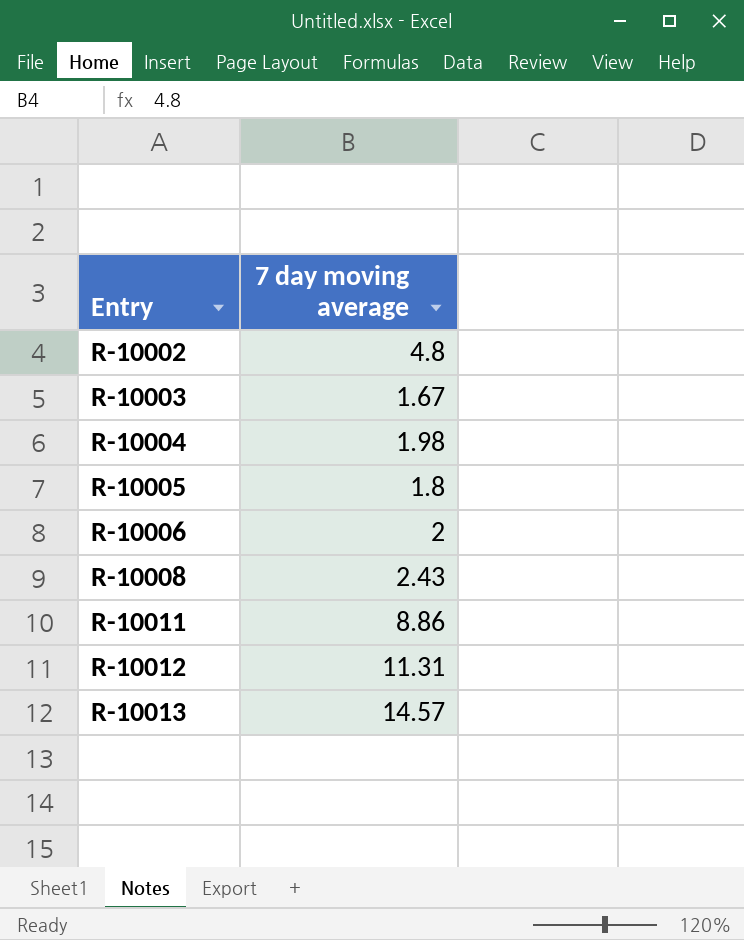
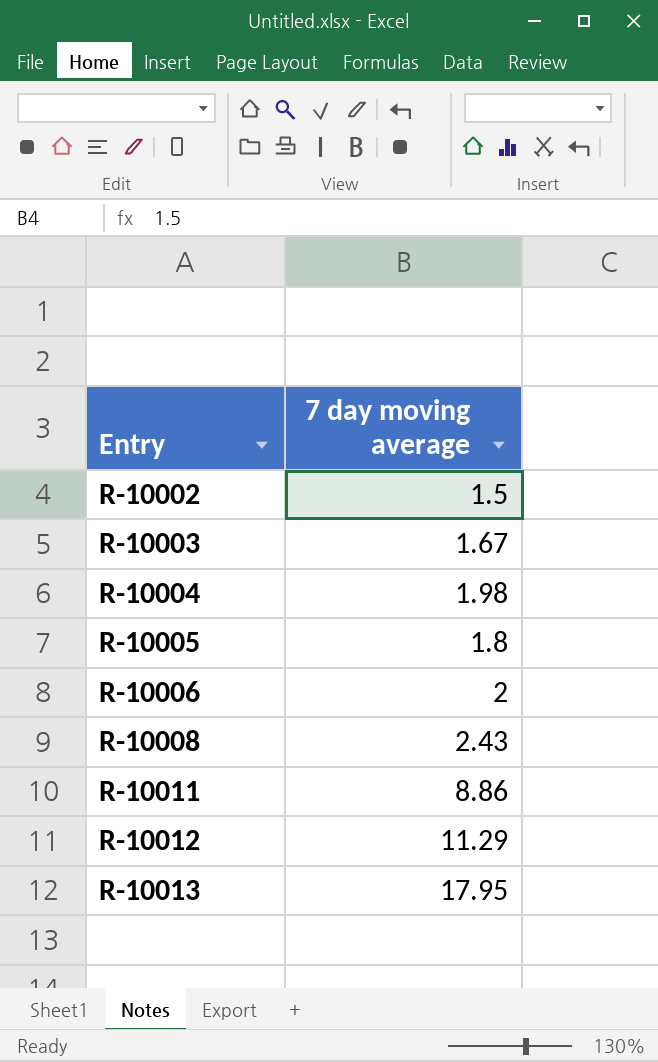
R-10002 | 7 day moving average: 4.8 -> 1.5
R-10012 | 7 day moving average: 11.31 -> 11.29
R-10013 | 7 day moving average: 14.57 -> 17.95

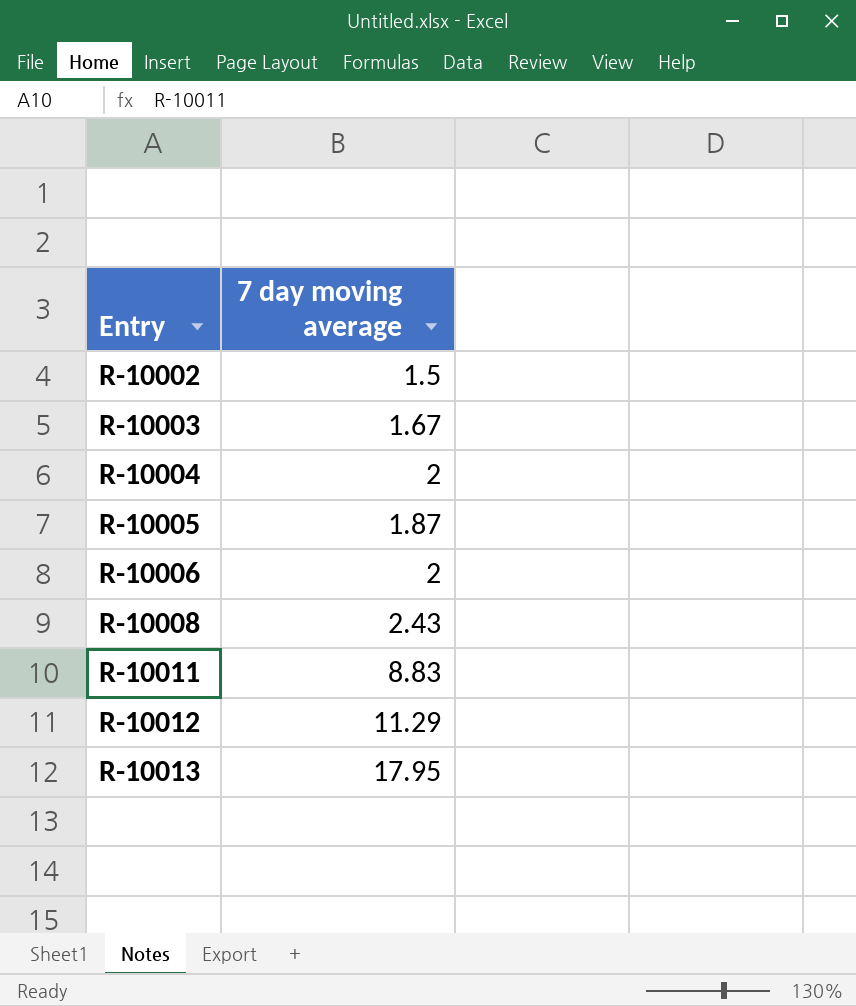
R-10004 | 7 day moving average: 1.98 -> 2
R-10005 | 7 day moving average: 1.8 -> 1.87
R-10011 | 7 day moving average: 8.86 -> 8.83

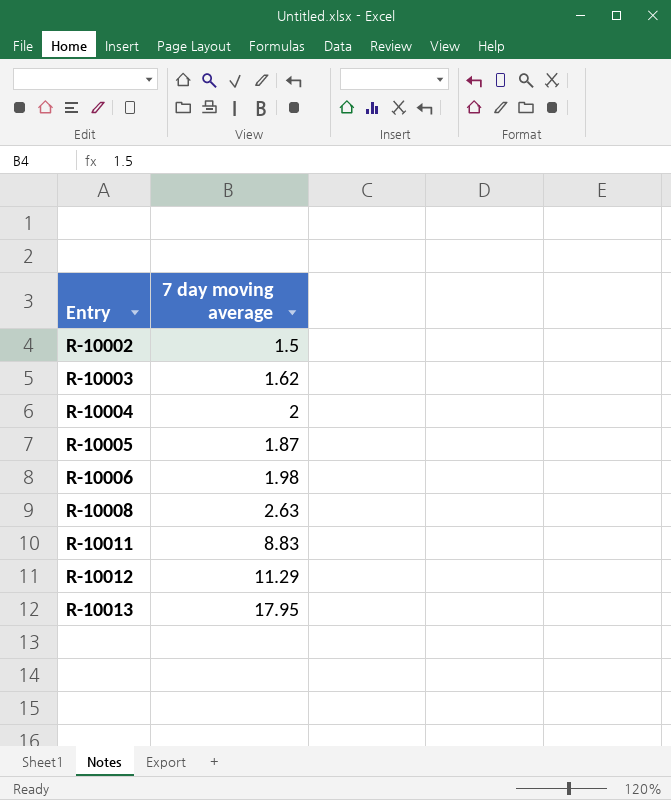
R-10003 | 7 day moving average: 1.67 -> 1.62
R-10006 | 7 day moving average: 2 -> 1.98
R-10008 | 7 day moving average: 2.43 -> 2.63

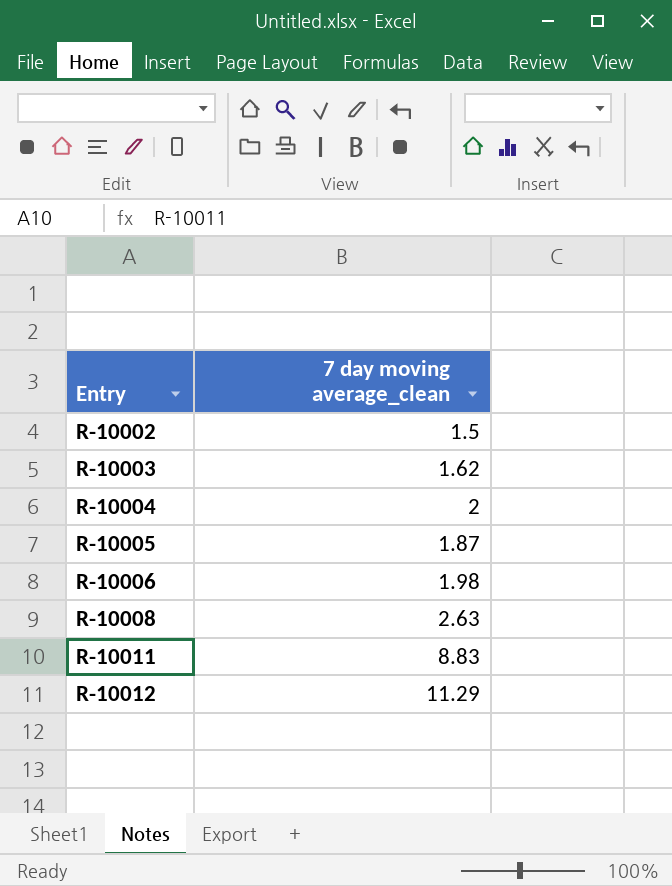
column name: 7 day moving average -> 7 day moving average_clean
row R-10013: 17.95 -> none

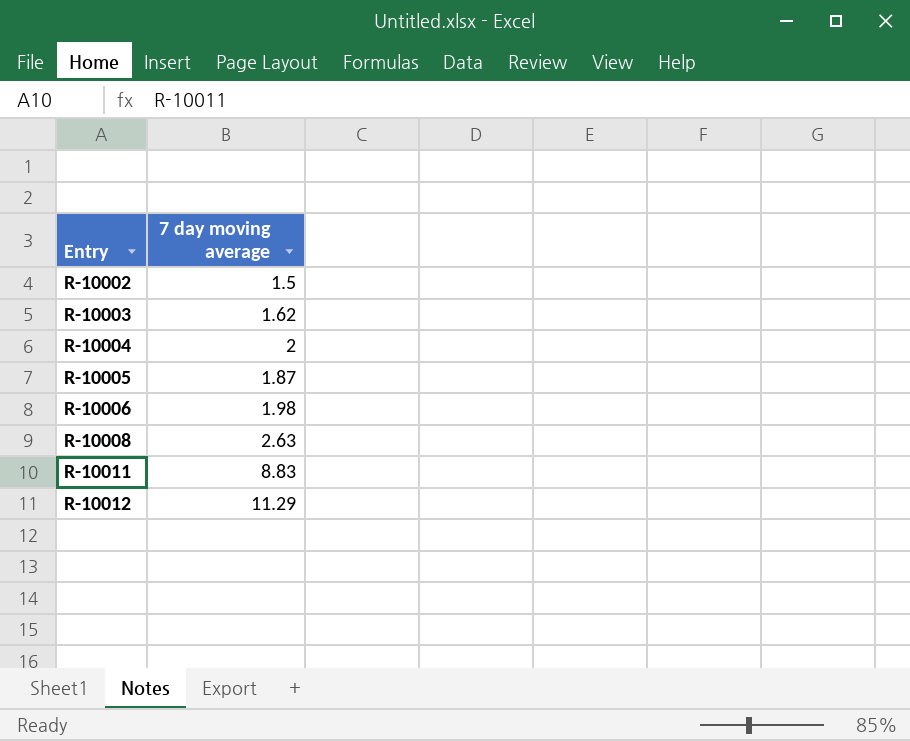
column name: 7 day moving average_clean -> 7 day moving average

